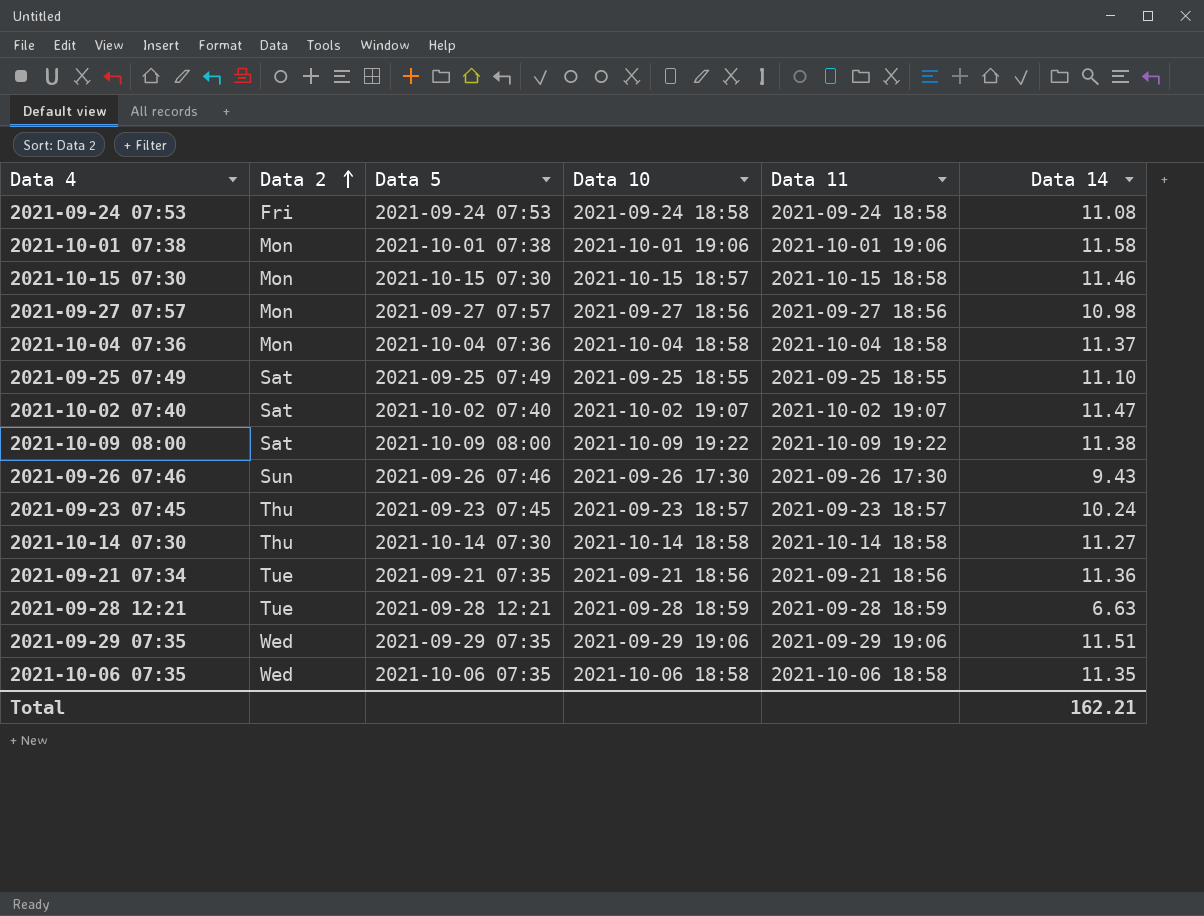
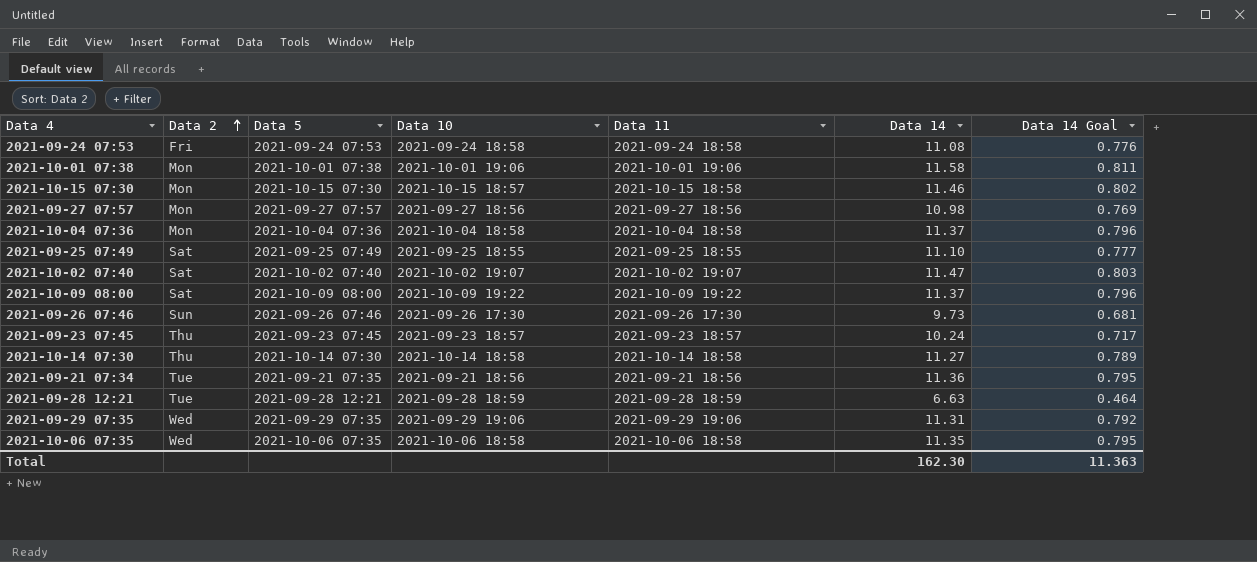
column Data 14 Goal | formula: none -> [Data 14] * 0.07
2021-10-09 08:00 | Data 14: 11.38 -> 11.37
2021-09-26 07:46 | Data 14: 9.43 -> 9.73
2021-09-29 07:35 | Data 14: 11.51 -> 11.31
Total | Data 14: 162.21 -> 162.30

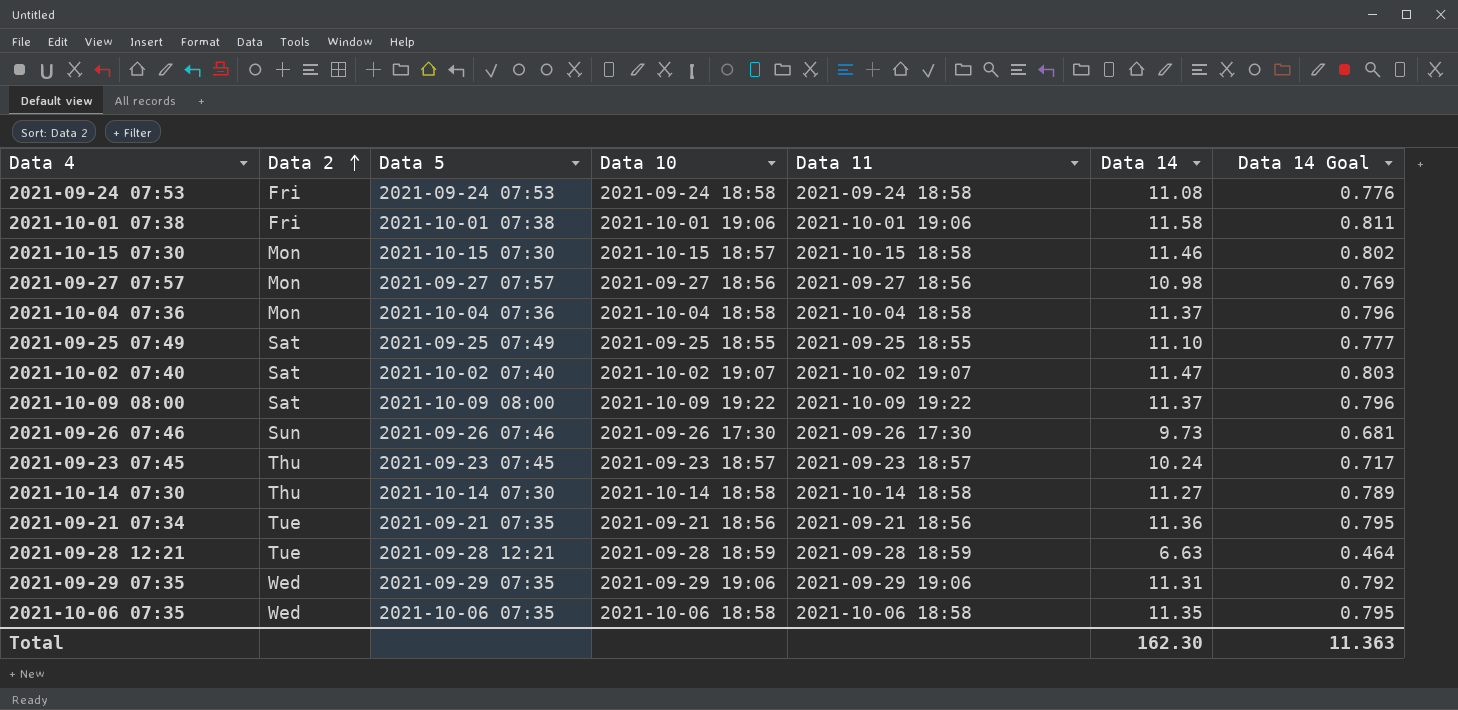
2021-10-01 07:38 | Data 2: Mon -> Fri

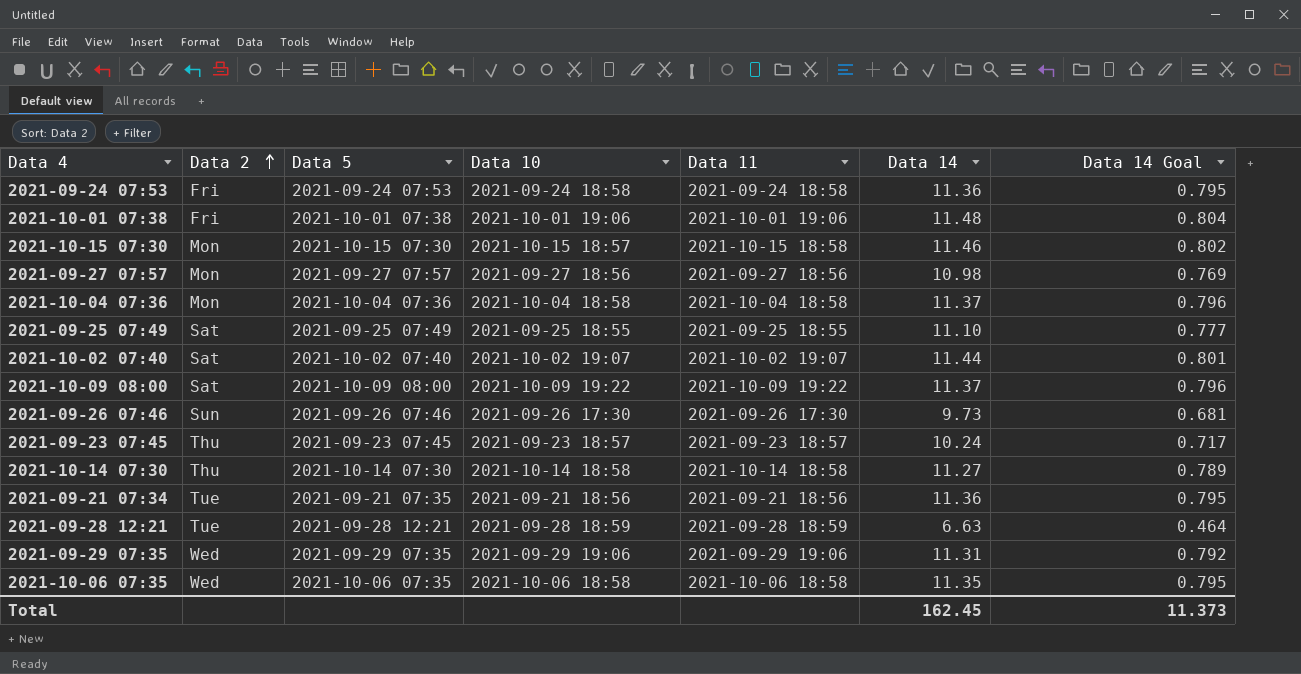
2021-09-24 07:53 | Data 14: 11.08 -> 11.36
2021-09-24 07:53 | Data 14 Goal: 0.776 -> 0.795
2021-10-01 07:38 | Data 14: 11.58 -> 11.48
2021-10-01 07:38 | Data 14 Goal: 0.811 -> 0.804
2021-10-02 07:40 | Data 14: 11.47 -> 11.44
2021-10-02 07:40 | Data 14 Goal: 0.803 -> 0.801
Total | Data 14: 162.30 -> 162.45
Total | Data 14 Goal: 11.363 -> 11.373

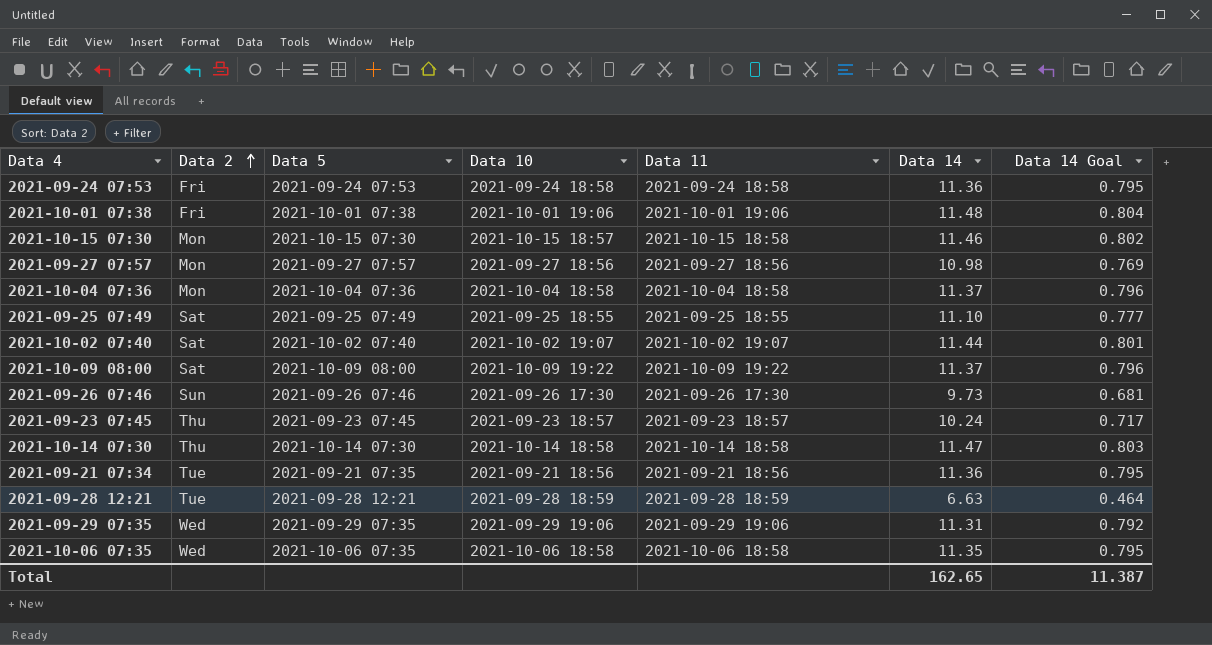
2021-10-14 07:30 | Data 14: 11.27 -> 11.47
2021-10-14 07:30 | Data 14 Goal: 0.789 -> 0.803
Total | Data 14: 162.45 -> 162.65
Total | Data 14 Goal: 11.373 -> 11.387

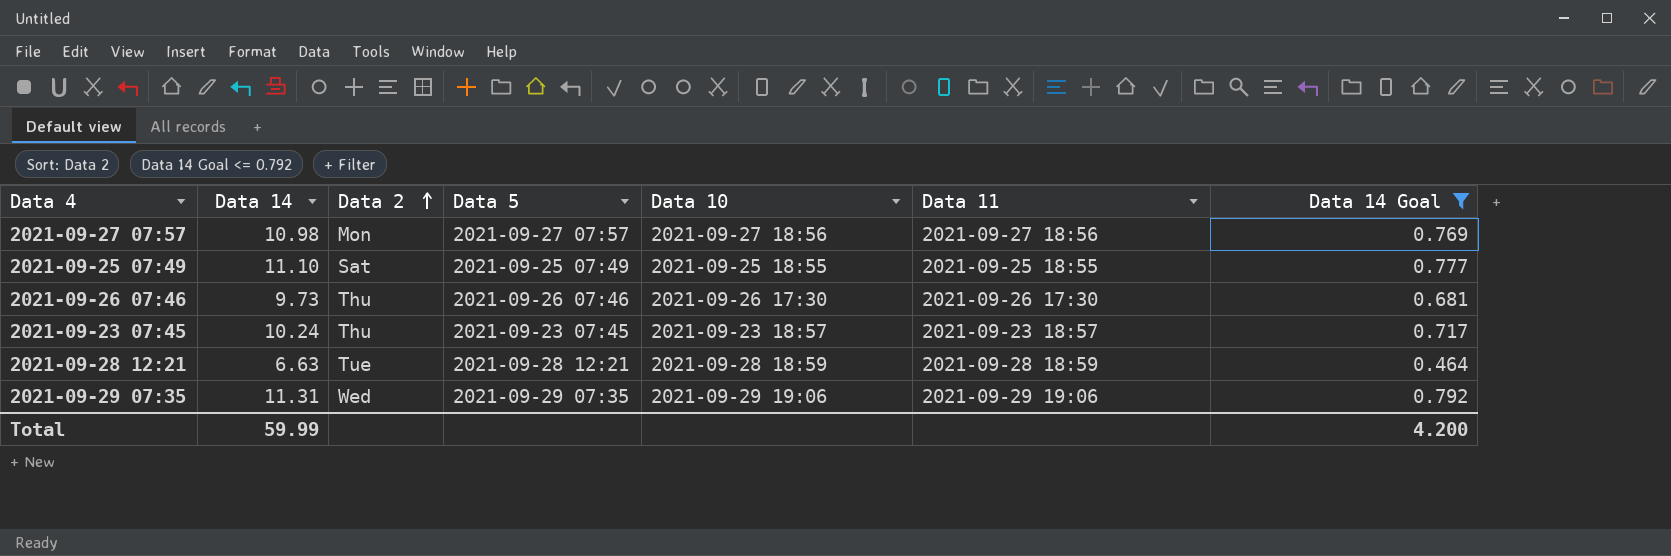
filter: none -> Data 14 Goal <= 0.792
column Data 14 | position: 6 -> 2
2021-09-26 07:46 | Data 2: Sun -> Thu
Total | Data 14: 162.65 -> 59.99
Total | Data 14 Goal: 11.387 -> 4.200

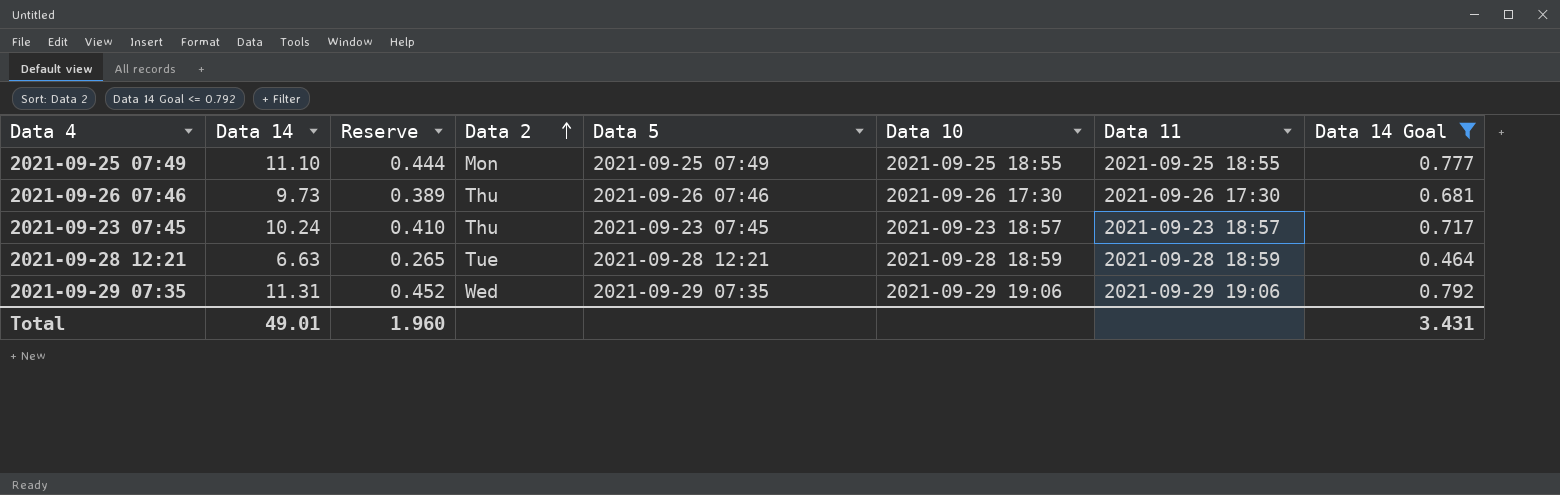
column Reserve | formula: none -> [Data 14] * 0.04
row 2021-09-27 07:57: 10.98 | Mon | 2021-09-27 07:57 | 2021-09-27 18:56 | 2021-09-27 18:56 | 0.769 -> none
2021-09-25 07:49 | Data 2: Sat -> Mon
Total | Data 14: 59.99 -> 49.01
Total | Data 14 Goal: 4.200 -> 3.431

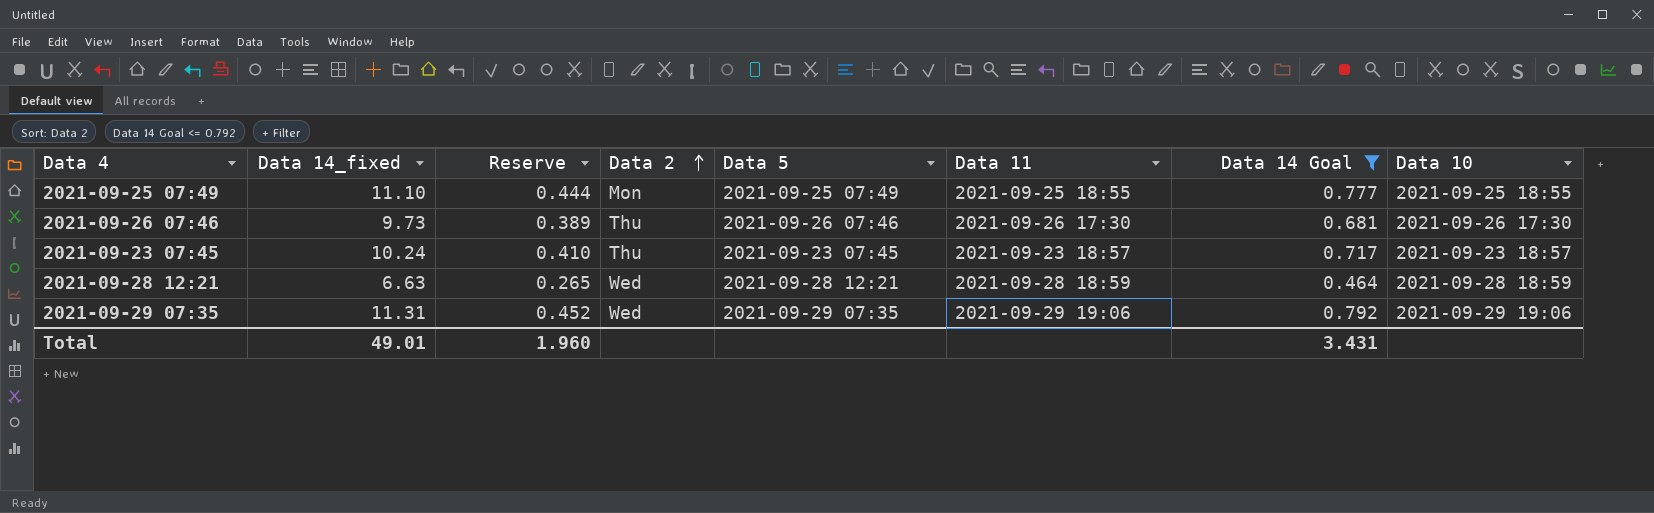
column name: Data 14 -> Data 14_fixed
column Data 10 | position: 6 -> 8
2021-09-28 12:21 | Data 2: Tue -> Wed

